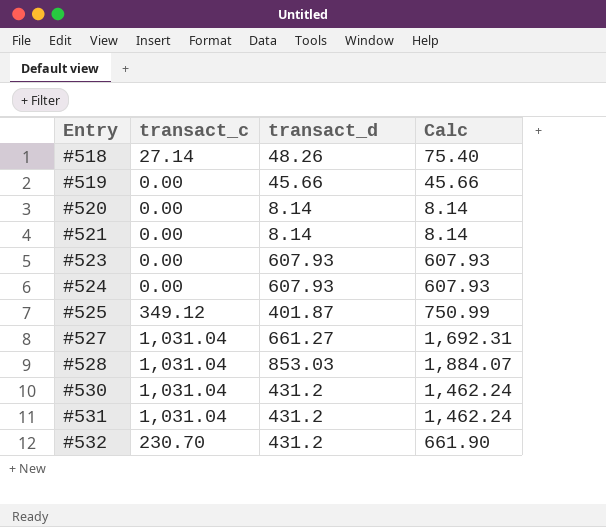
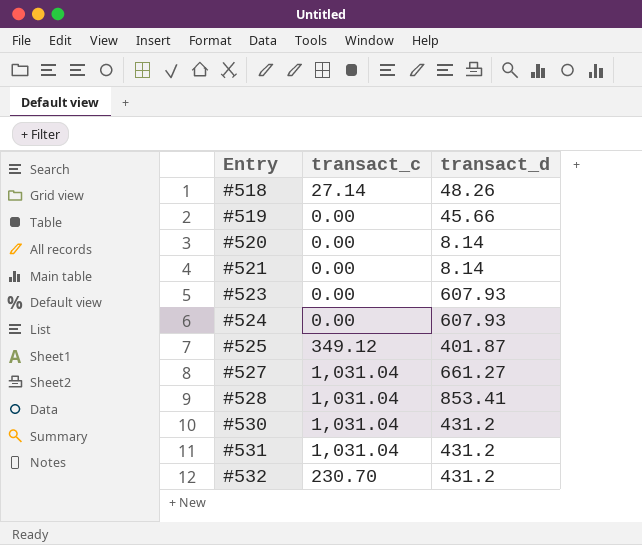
column Calc | formula: [transact_c] + [transact_d] -> none
#528 | transact_d: 853.03 -> 853.41

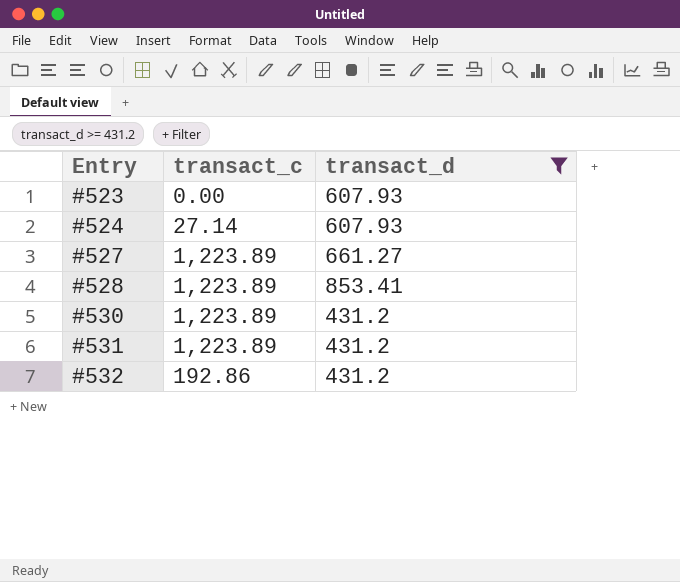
filter: none -> transact_d >= 431.2
#524 | transact_c: 0.00 -> 27.14
#527 | transact_c: 1,031.04 -> 1,223.89
#528 | transact_c: 1,031.04 -> 1,223.89
#530 | transact_c: 1,031.04 -> 1,223.89
#531 | transact_c: 1,031.04 -> 1,223.89
#532 | transact_c: 230.70 -> 192.86

